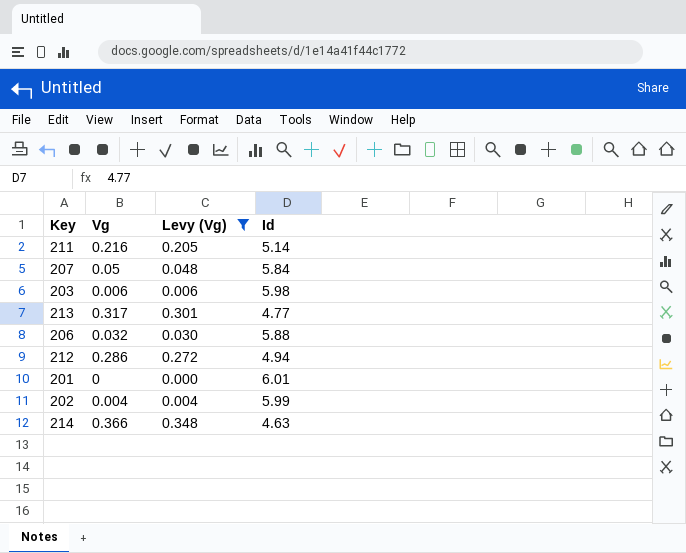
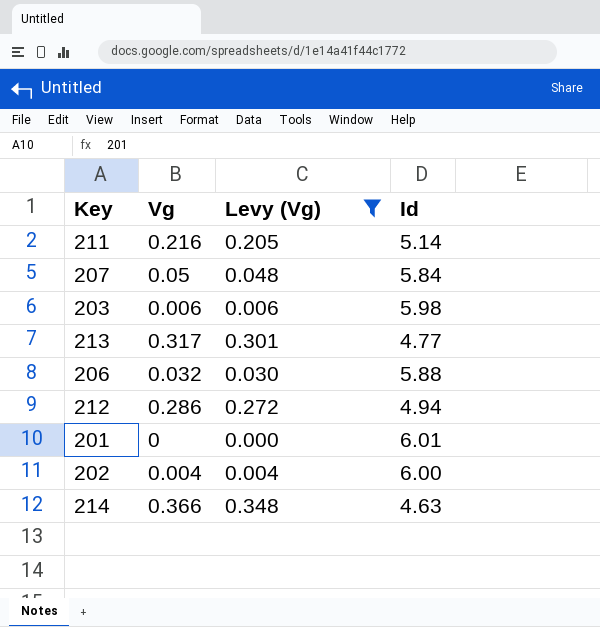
202 | Id: 5.99 -> 6.00

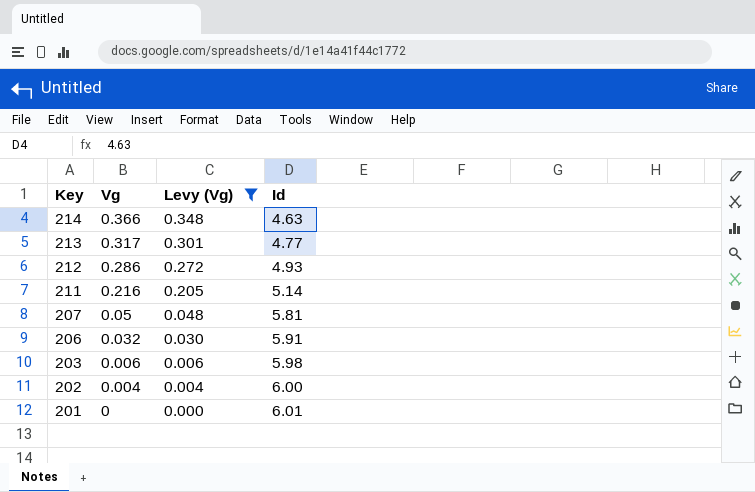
row order: none -> Key descending
212 | Id: 4.94 -> 4.93
207 | Id: 5.84 -> 5.81
206 | Id: 5.88 -> 5.91

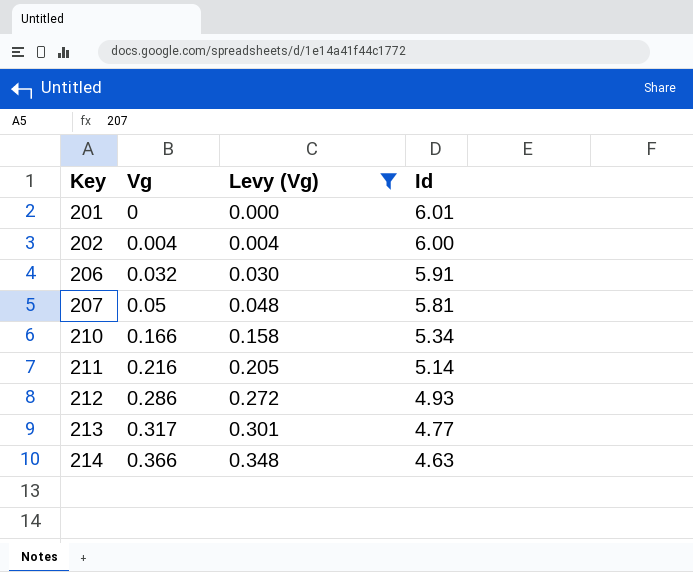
row order: Key descending -> Key ascending
row 203: 0.006 | 0.006 | 5.98 -> none
row 210: none -> 0.166 | 0.158 | 5.34

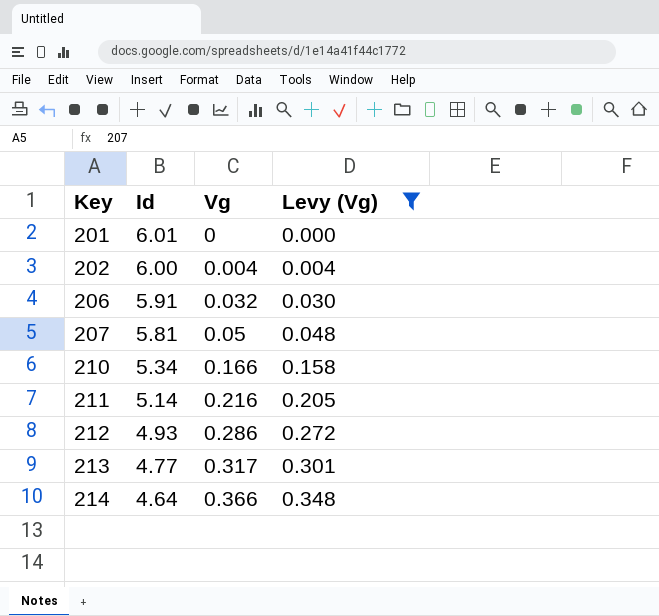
column Id | position: 4 -> 2
214 | Id: 4.63 -> 4.64

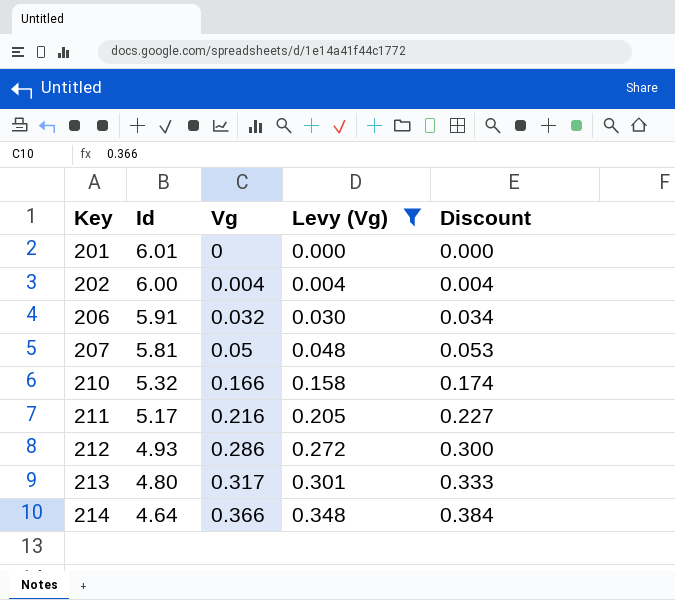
column Discount | formula: none -> [Vg] * 1.05
210 | Id: 5.34 -> 5.32
211 | Id: 5.14 -> 5.17
213 | Id: 4.77 -> 4.80

